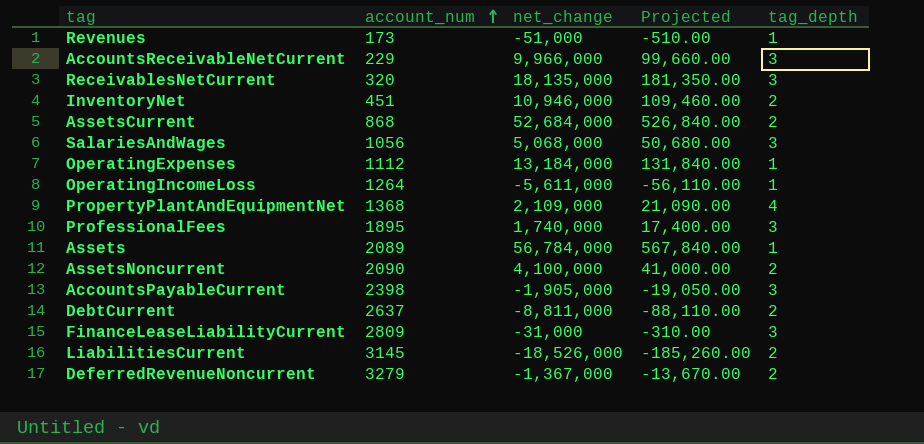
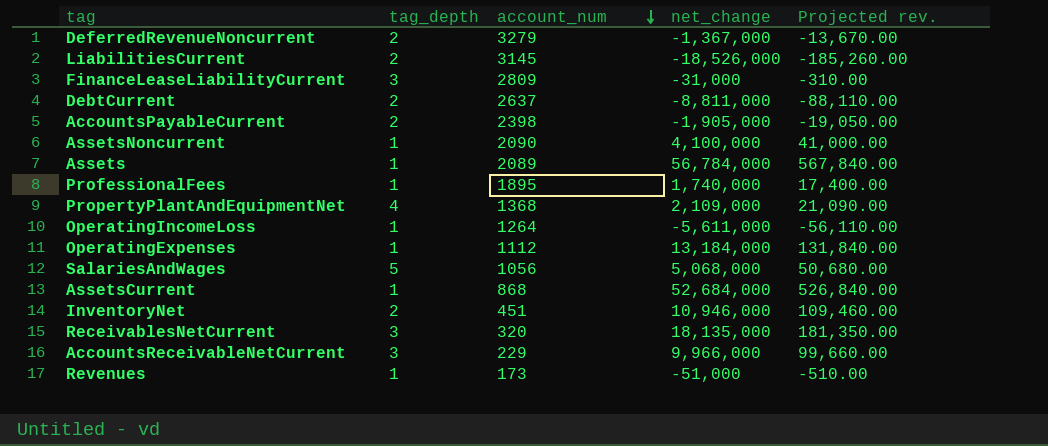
row order: account_num ascending -> account_num descending
column tag_depth | position: 5 -> 2
column name: Projected -> Projected rev.
AccountsPayableCurrent | tag_depth: 3 -> 2
AssetsNoncurrent | tag_depth: 2 -> 1
ProfessionalFees | tag_depth: 3 -> 1
SalariesAndWages | tag_depth: 3 -> 5
AssetsCurrent | tag_depth: 2 -> 1

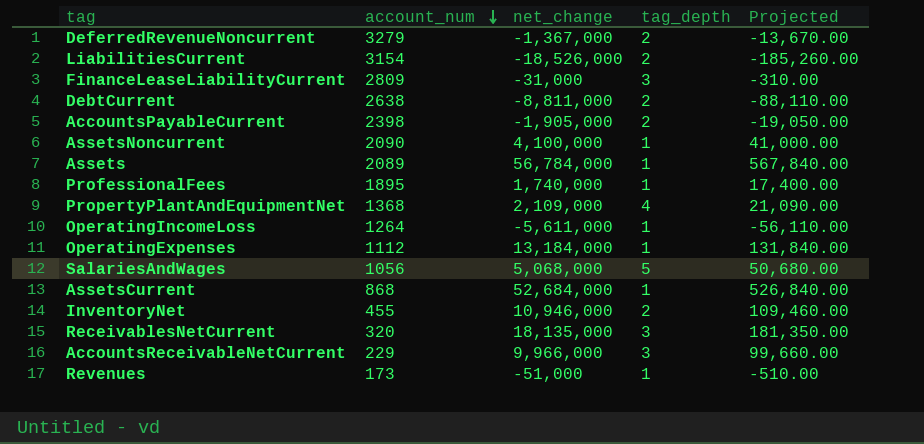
column tag_depth | position: 2 -> 4
column name: Projected rev. -> Projected
LiabilitiesCurrent | account_num: 3145 -> 3154
DebtCurrent | account_num: 2637 -> 2638
InventoryNet | account_num: 451 -> 455

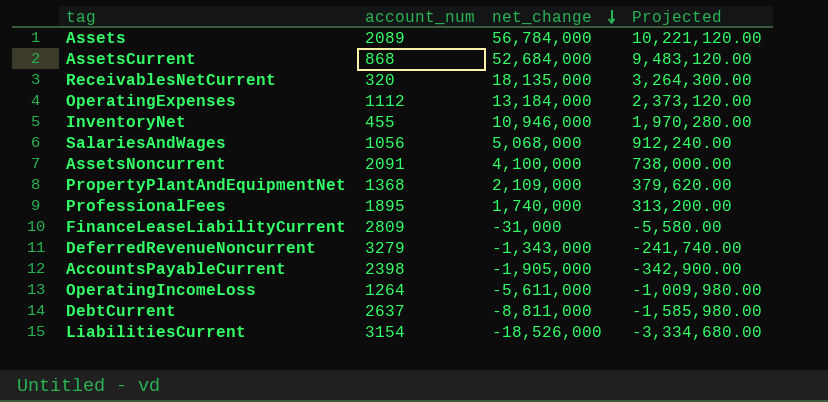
row order: account_num descending -> net_change descending
column tag_depth | position: 4 -> none
column Projected | formula: [net_change] * 0.01 -> [net_change] * 0.18
row AccountsReceivableNetCurrent: 229 | 9,966,000 | 3 | 99,660.00 -> none
row Revenues: 173 | -51,000 | 1 | -510.00 -> none
AssetsNoncurrent | account_num: 2090 -> 2091
DeferredRevenueNoncurrent | net_change: -1,367,000 -> -1,343,000
DebtCurrent | account_num: 2638 -> 2637

